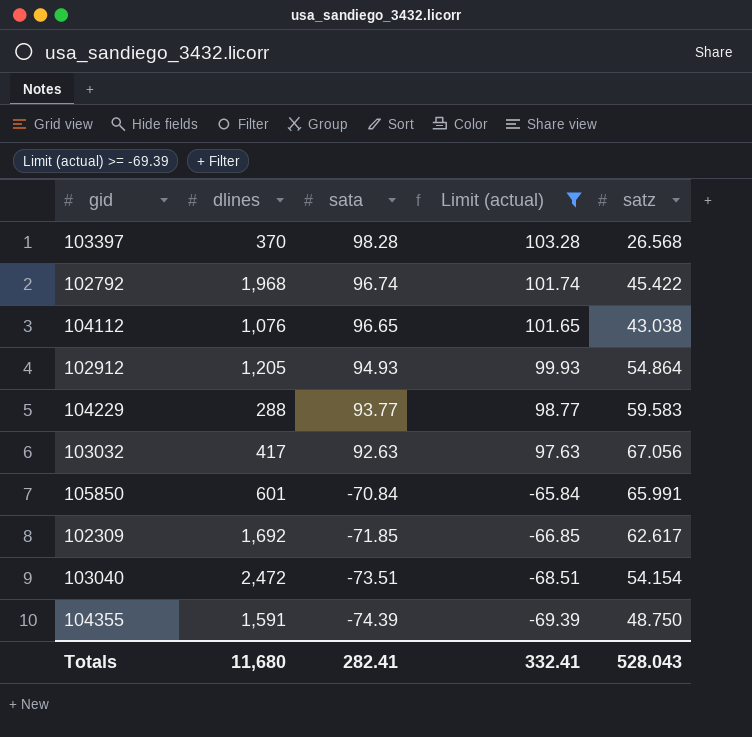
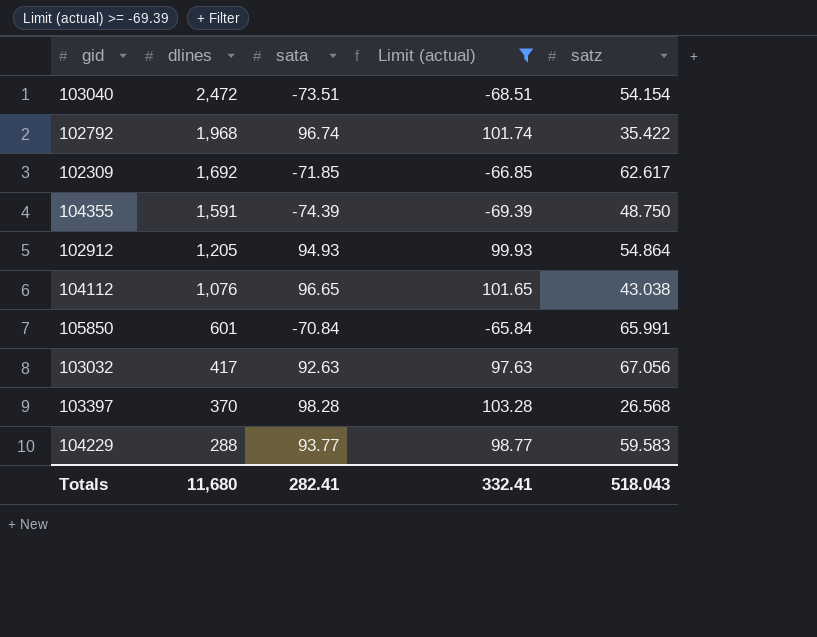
row order: sata descending -> dlines descending
102792 | satz: 45.422 -> 35.422
Totals | satz: 528.043 -> 518.043

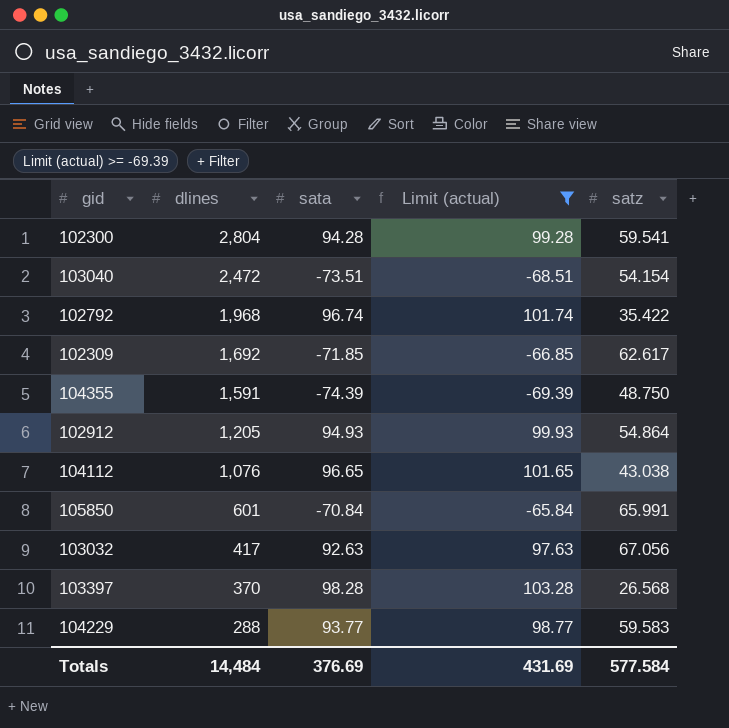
row 102300: none -> 2,804 | 94.28 | 99.28 | 59.541
Totals | dlines: 11,680 -> 14,484
Totals | sata: 282.41 -> 376.69
Totals | Limit (actual): 332.41 -> 431.69
Totals | satz: 518.043 -> 577.584

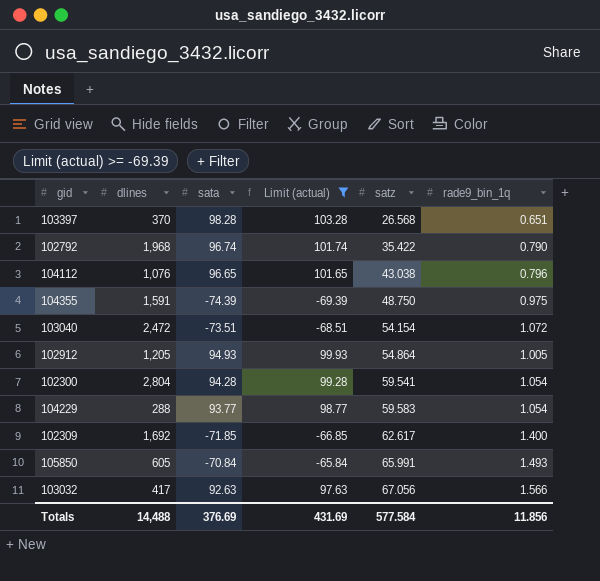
row order: dlines descending -> satz ascending
column rade9_bin_1q | position: none -> 6
105850 | dlines: 601 -> 605
Totals | dlines: 14,484 -> 14,488

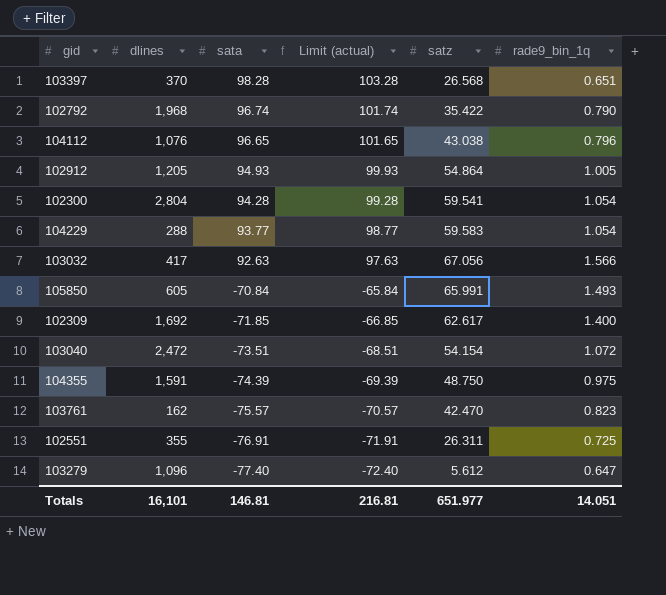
filter: Limit (actual) >= -69.39 -> none
row order: satz ascending -> sata descending
Totals | dlines: 14,488 -> 16,101
Totals | sata: 376.69 -> 146.81
Totals | Limit (actual): 431.69 -> 216.81
Totals | satz: 577.584 -> 651.977
Totals | rade9_bin_1q: 11.856 -> 14.051

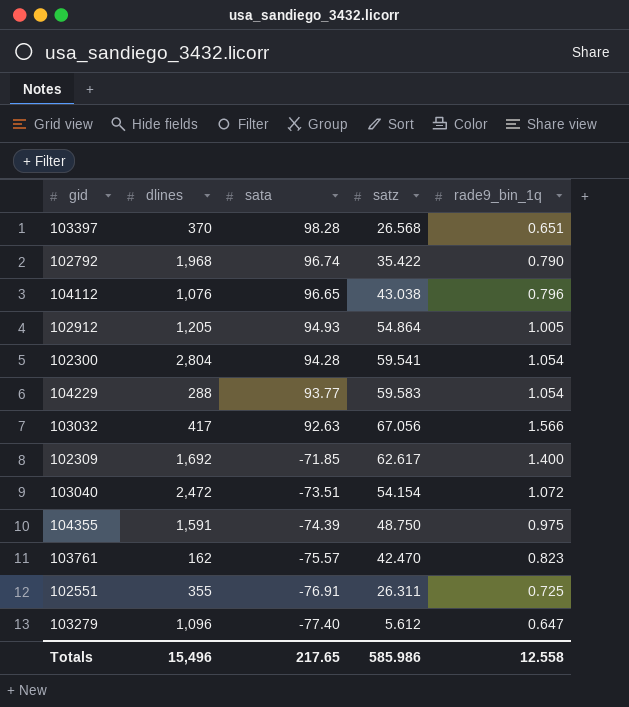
column Limit (actual) | formula: [sata] + 5 -> none
row 105850: 605 | -70.84 | -65.84 | 65.991 | 1.493 -> none
Totals | dlines: 16,101 -> 15,496
Totals | sata: 146.81 -> 217.65
Totals | satz: 651.977 -> 585.986
Totals | rade9_bin_1q: 14.051 -> 12.558

